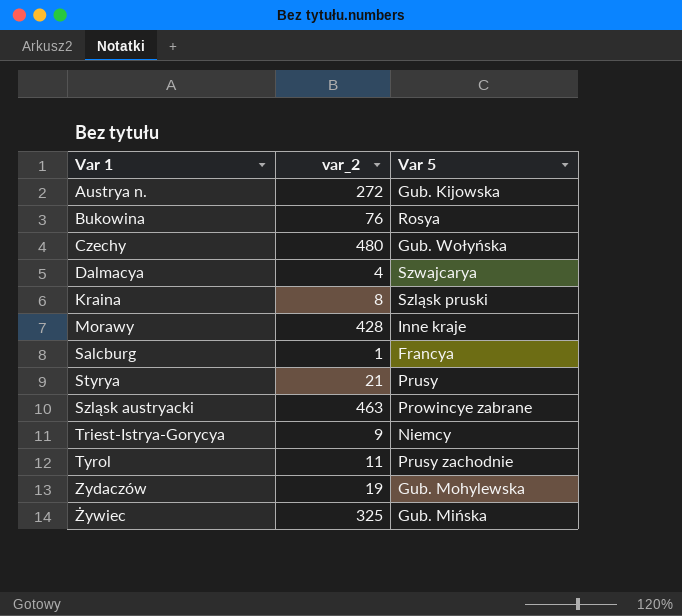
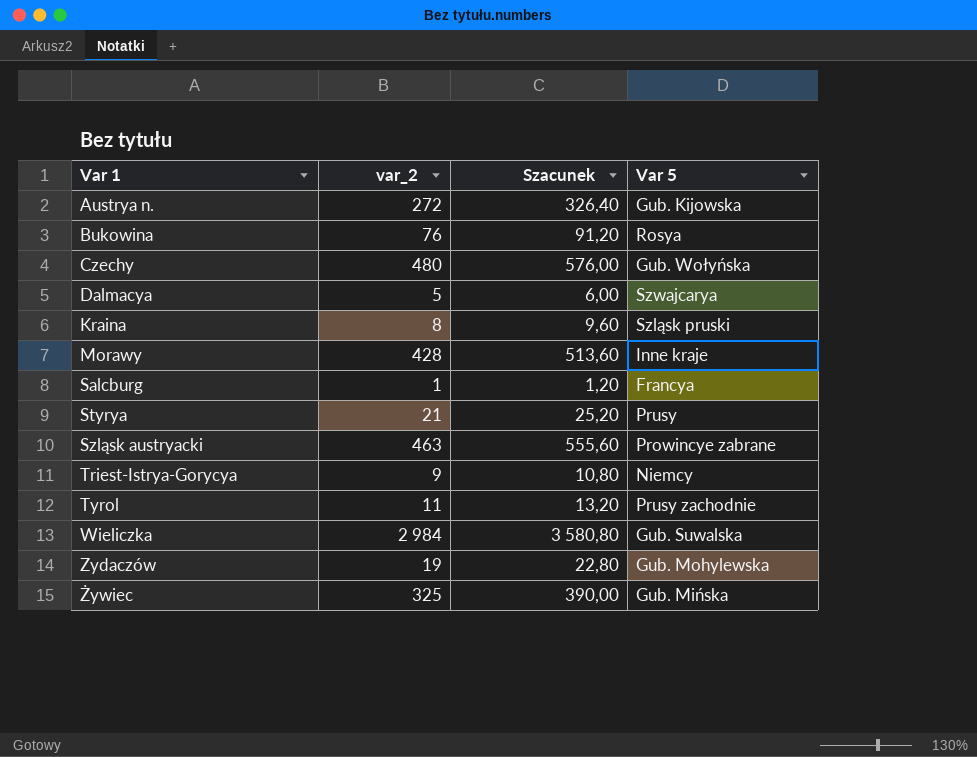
column Szacunek | formula: none -> [var_2] * 1,2
Dalmacya | var_2: 4 -> 5
row Wieliczka: none -> 2 984 | 3 580,80 | Gub. Suwalska

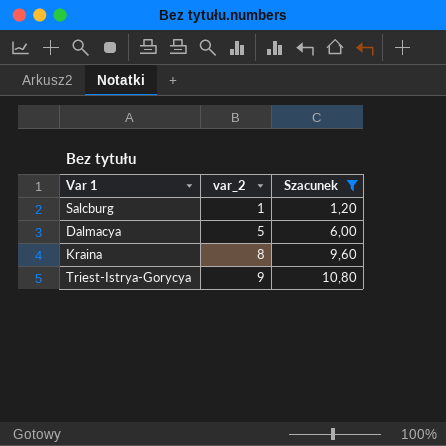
filter: none -> Szacunek <= 10,80
row order: Var 1 ascending -> var_2 ascending
column Var 5 | position: 4 -> none

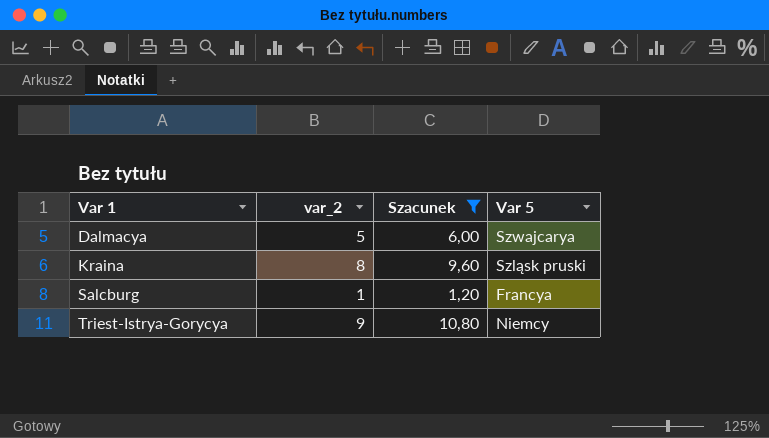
row order: var_2 ascending -> Var 1 ascending
column Var 5 | position: none -> 4

